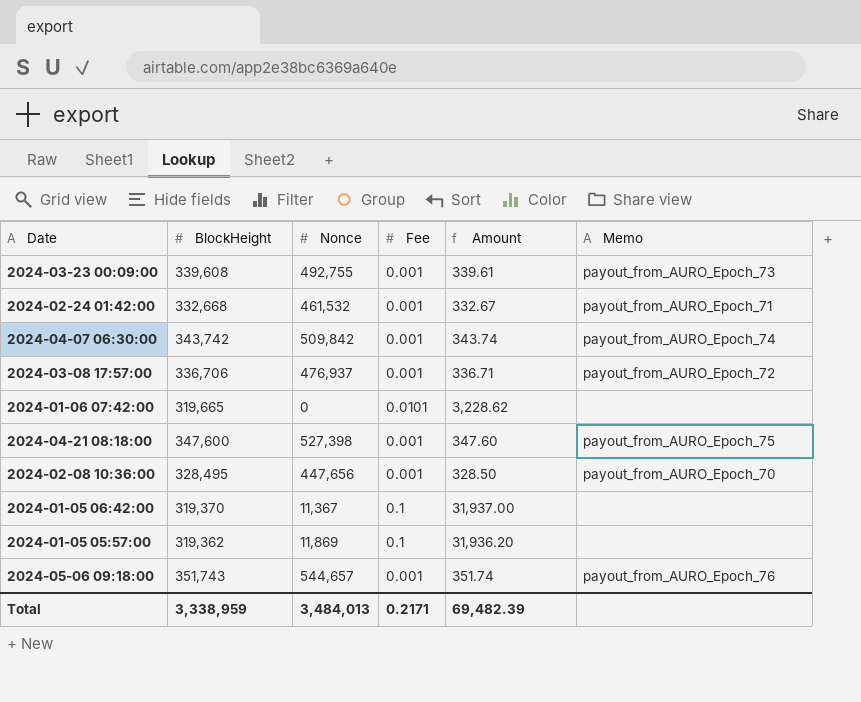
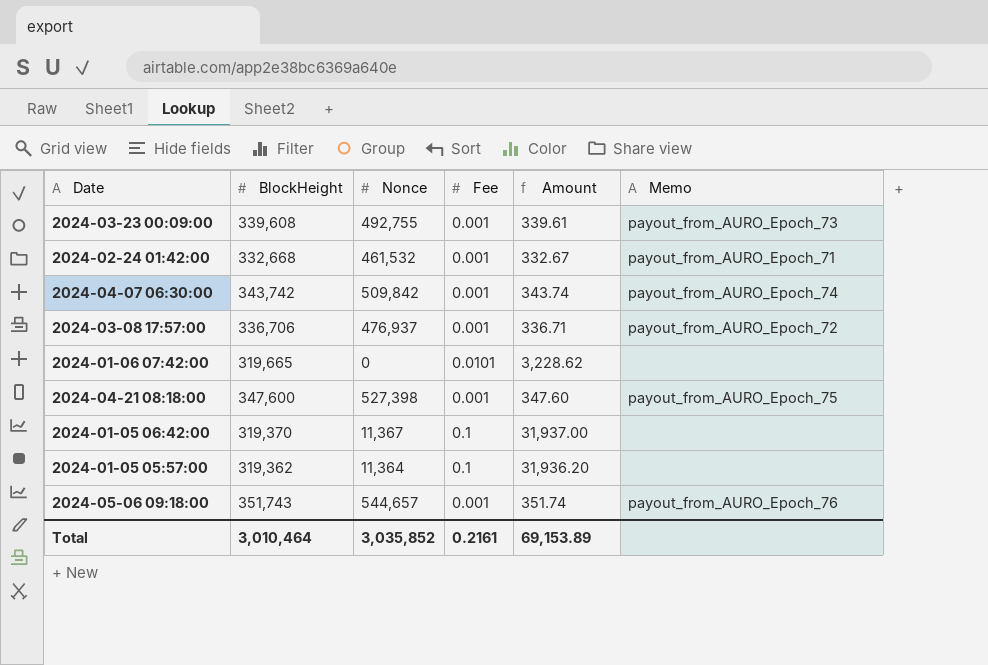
row 2024-02-08 10:36:00: 328,495 | 447,656 | 0.001 | 328.50 | payout_from_AURO_Epoch_70 -> none
2024-01-05 05:57:00 | Nonce: 11,869 -> 11,364
Total | BlockHeight: 3,338,959 -> 3,010,464
Total | Nonce: 3,484,013 -> 3,035,852
Total | Fee: 0.2171 -> 0.2161
Total | Amount: 69,482.39 -> 69,153.89

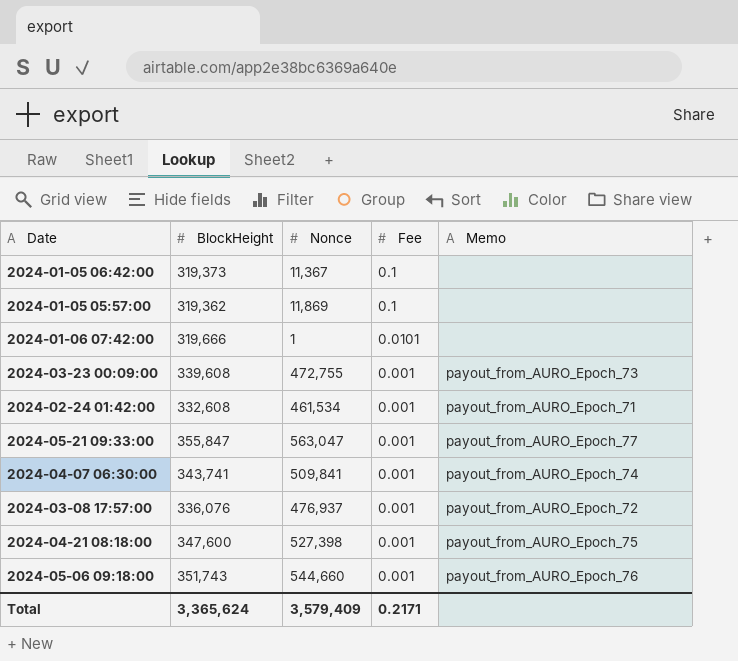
row order: none -> Fee descending
column Amount | formula: [BlockHeight] * [Fee] -> none
2024-01-05 06:42:00 | BlockHeight: 319,370 -> 319,373
2024-01-05 05:57:00 | Nonce: 11,364 -> 11,869
2024-01-06 07:42:00 | BlockHeight: 319,665 -> 319,666
2024-01-06 07:42:00 | Nonce: 0 -> 1
2024-03-23 00:09:00 | Nonce: 492,755 -> 472,755
2024-02-24 01:42:00 | BlockHeight: 332,668 -> 332,608
2024-02-24 01:42:00 | Nonce: 461,532 -> 461,534
row 2024-05-21 09:33:00: none -> 355,847 | 563,047 | 0.001 | payout_from_AURO_Epoch_77
2024-04-07 06:30:00 | BlockHeight: 343,742 -> 343,741
2024-04-07 06:30:00 | Nonce: 509,842 -> 509,841
2024-03-08 17:57:00 | BlockHeight: 336,706 -> 336,076
2024-05-06 09:18:00 | Nonce: 544,657 -> 544,660
Total | BlockHeight: 3,010,464 -> 3,365,624
Total | Nonce: 3,035,852 -> 3,579,409
Total | Fee: 0.2161 -> 0.2171

